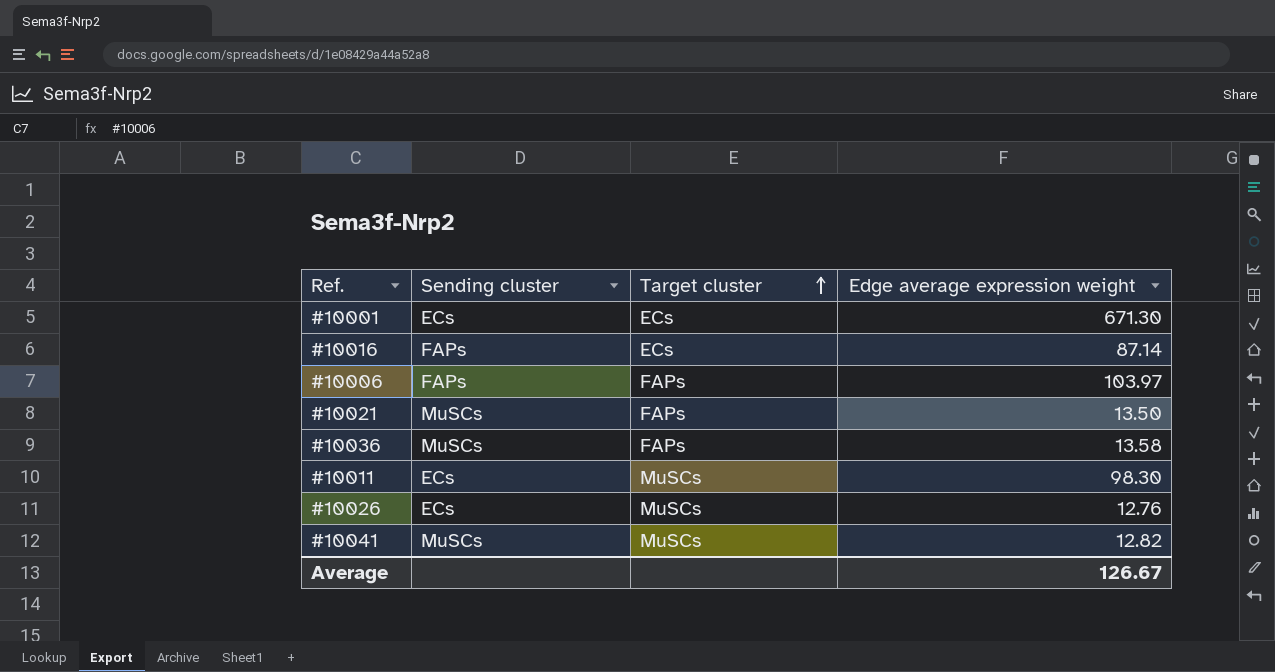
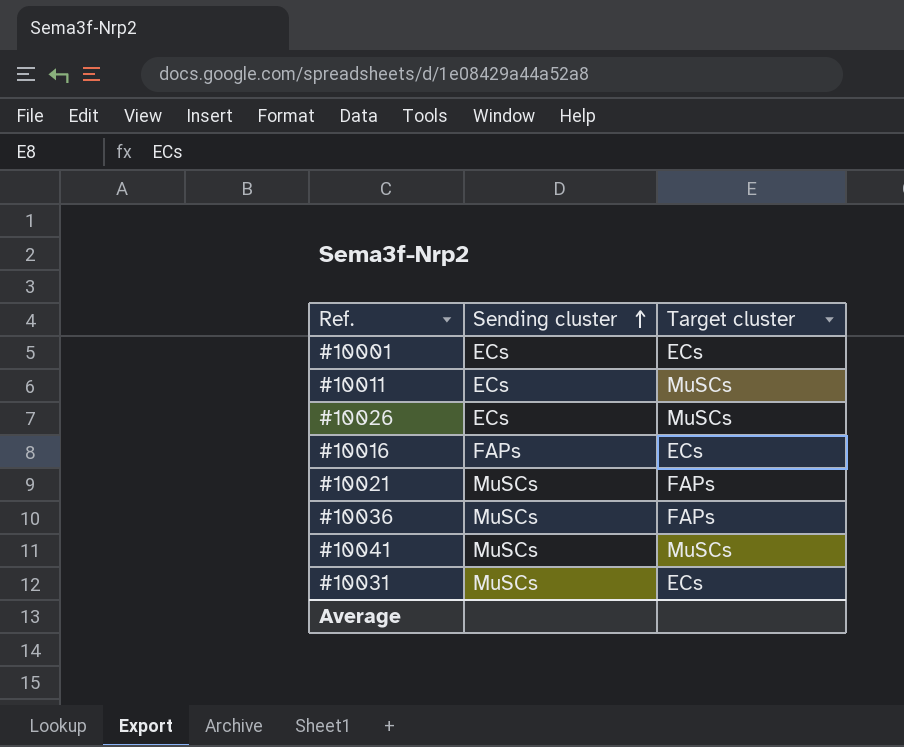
row order: Target cluster ascending -> Sending cluster ascending
column Edge average expression weight | position: 4 -> none
row #10006: FAPs | FAPs | 103.97 -> none
row #10031: none -> MuSCs | ECs

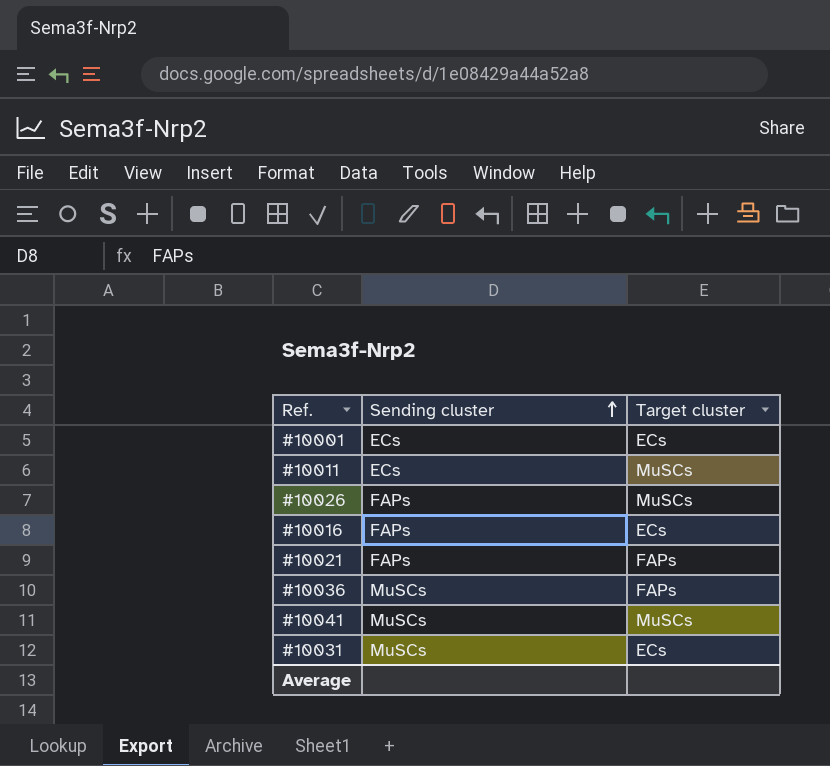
#10026 | Sending cluster: ECs -> FAPs
#10021 | Sending cluster: MuSCs -> FAPs

